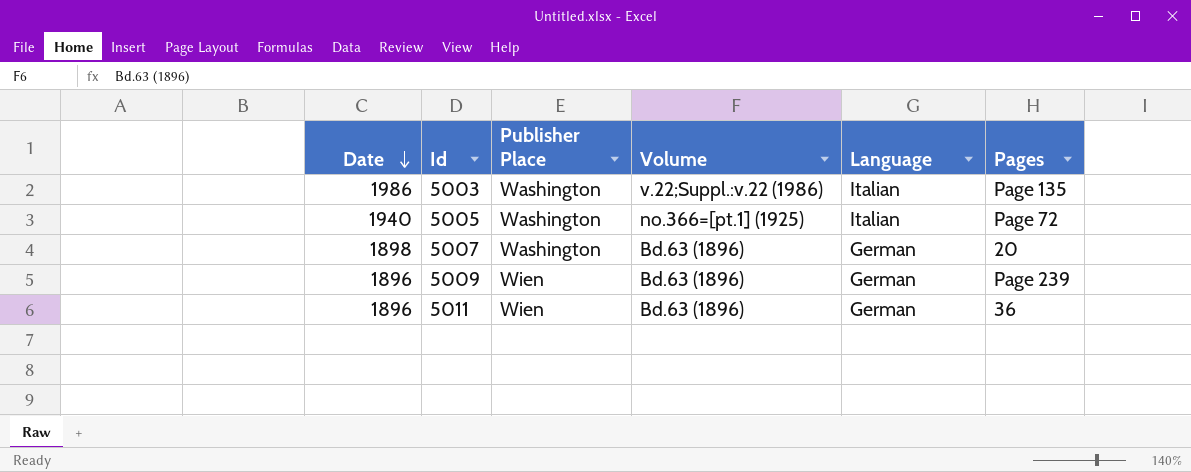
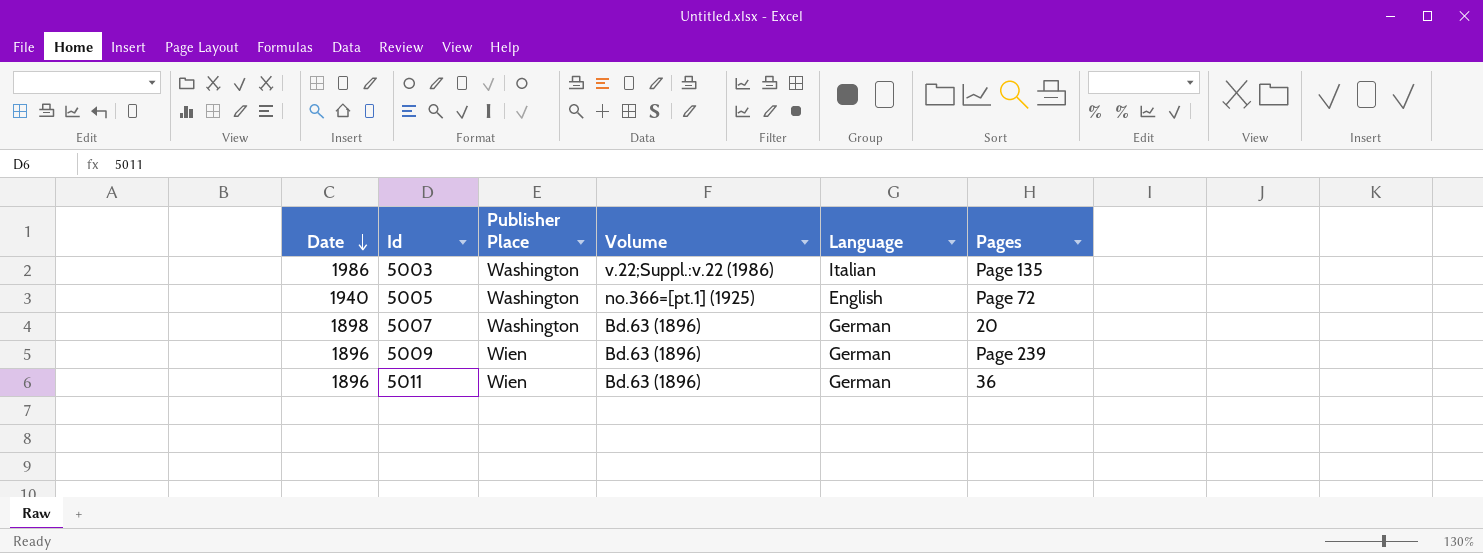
5005 | Language: Italian -> English

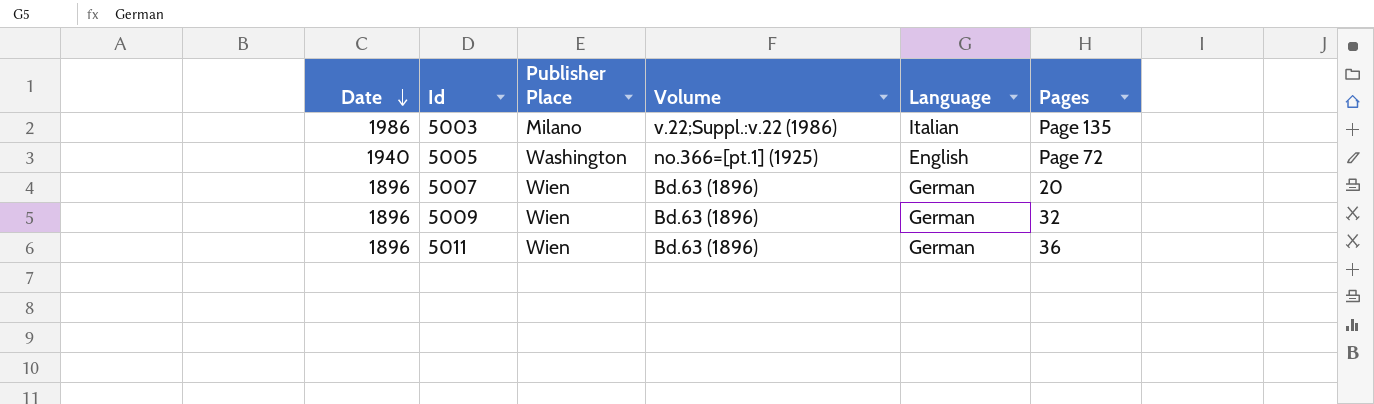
5003 | Publisher Place: Washington -> Milano
5007 | Date: 1898 -> 1896
5007 | Publisher Place: Washington -> Wien
5009 | Pages: Page 239 -> 32

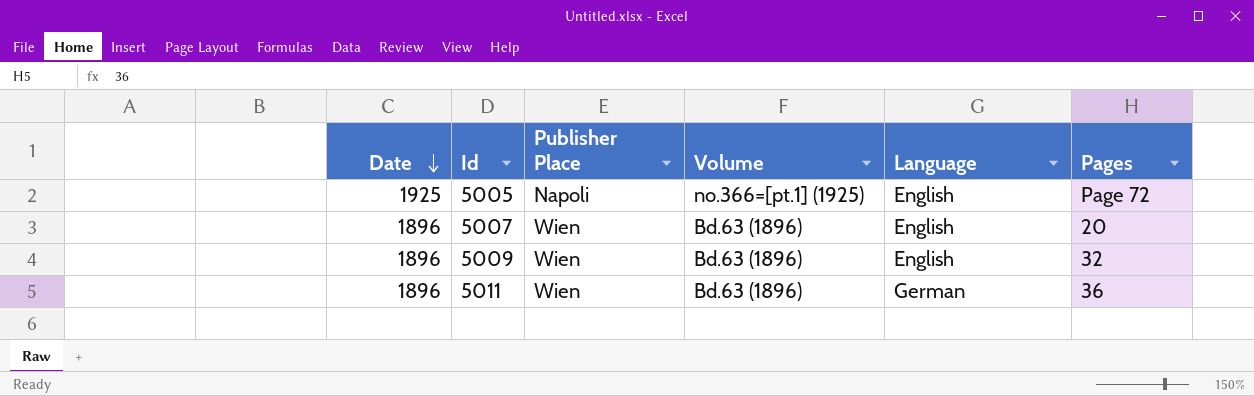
row 5003: 1986 | Milano | v.22;Suppl.:v.22 (1986) | Italian | Page 135 -> none
5005 | Date: 1940 -> 1925
5005 | Publisher Place: Washington -> Napoli
5007 | Language: German -> English
5009 | Language: German -> English

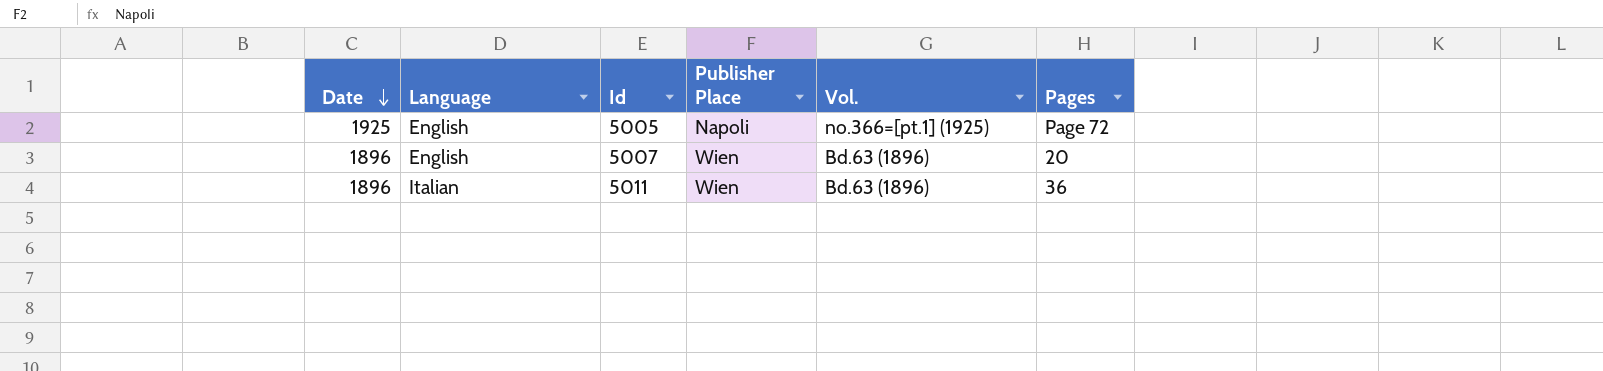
column Language | position: 5 -> 2
column name: Volume -> Vol.
row 5009: 1896 | Wien | Bd.63 (1896) | English | 32 -> none
5011 | Language: German -> Italian

